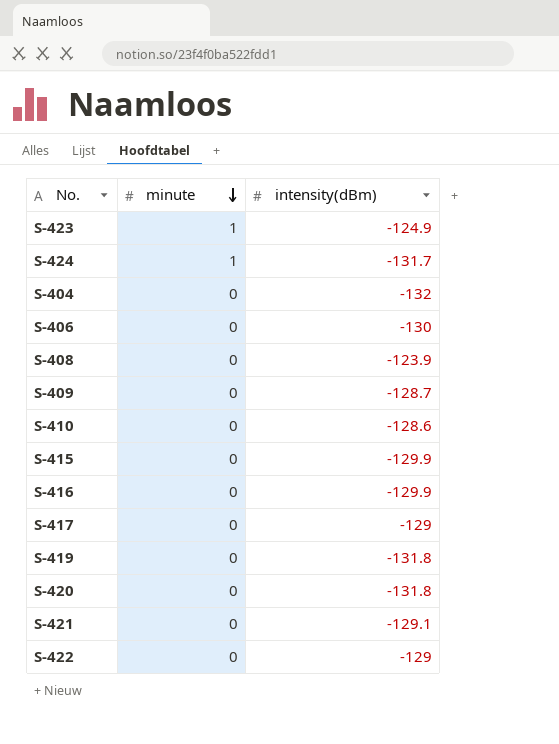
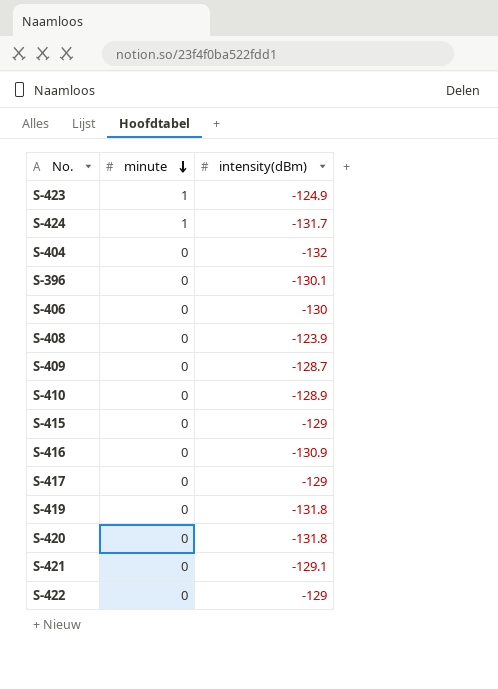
row S-396: none -> 0 | -130.1
S-410 | intensity(dBm): -128.6 -> -128.9
S-415 | intensity(dBm): -129.9 -> -129
S-416 | intensity(dBm): -129.9 -> -130.9

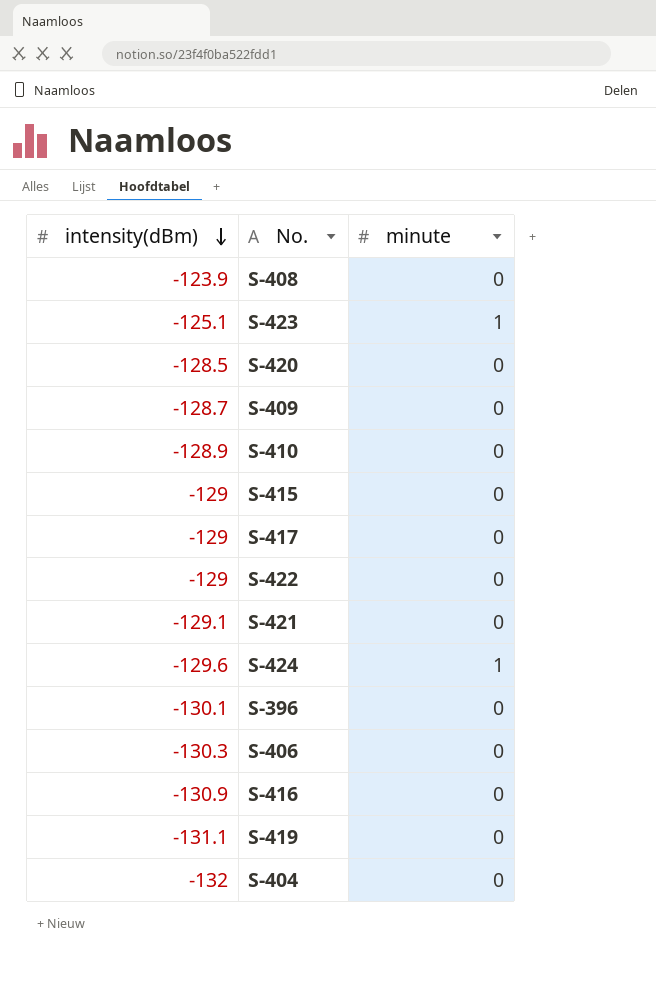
row order: minute descending -> intensity(dBm) descending
column intensity(dBm) | position: 3 -> 1
S-423 | intensity(dBm): -124.9 -> -125.1
S-420 | intensity(dBm): -131.8 -> -128.5
S-424 | intensity(dBm): -131.7 -> -129.6
S-406 | intensity(dBm): -130 -> -130.3
S-419 | intensity(dBm): -131.8 -> -131.1

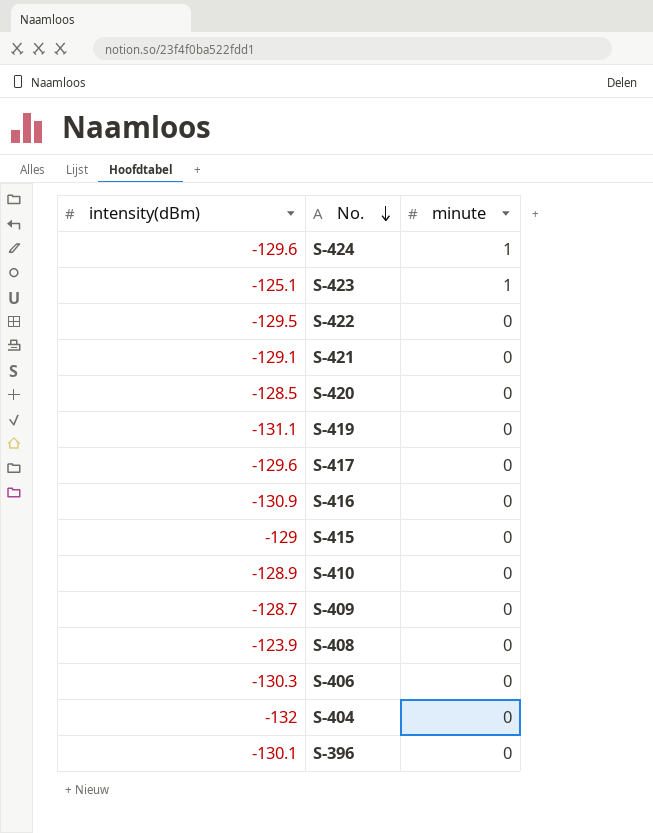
row order: intensity(dBm) descending -> No. descending
S-422 | intensity(dBm): -129 -> -129.5
S-417 | intensity(dBm): -129 -> -129.6

